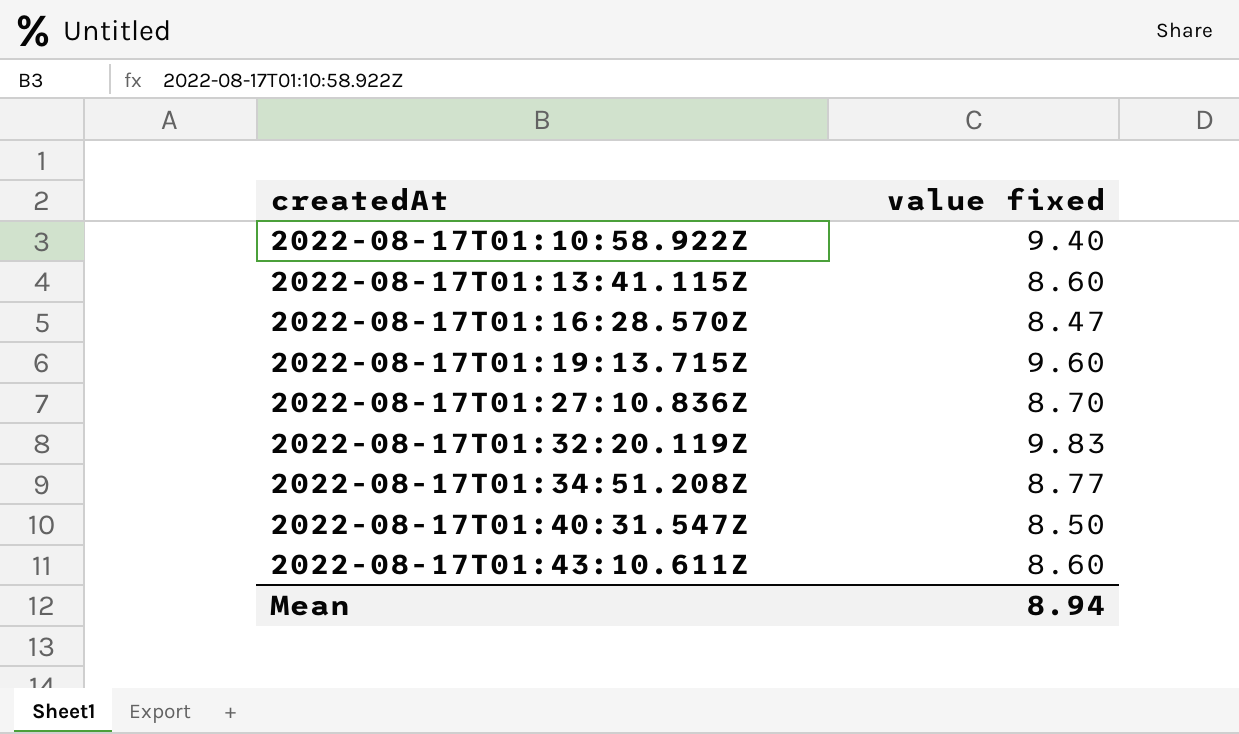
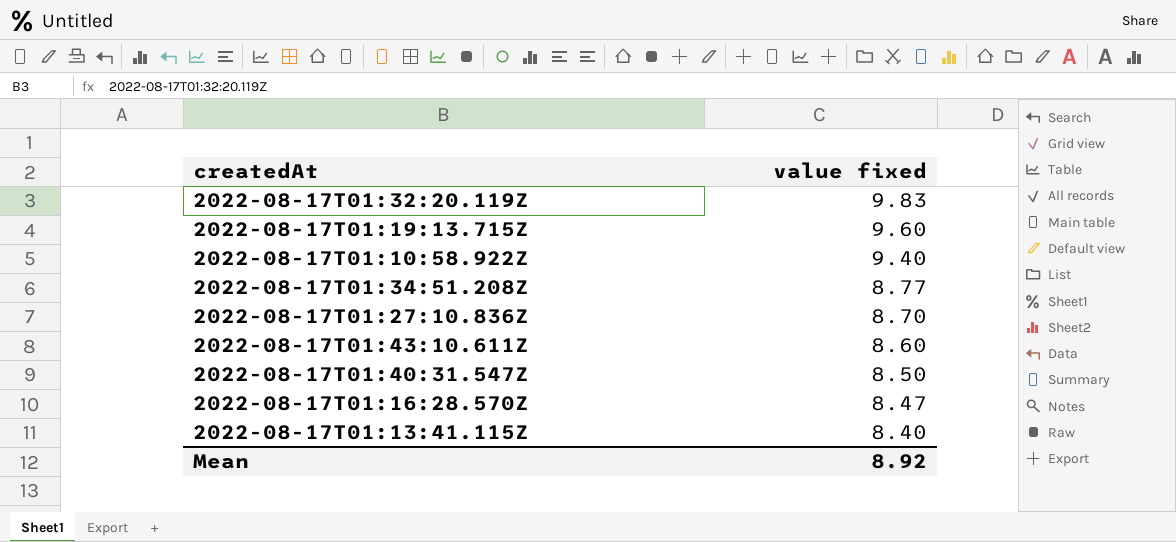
row order: createdAt ascending -> value fixed descending
2022-08-17T01:13:41.115Z | value fixed: 8.60 -> 8.40
Mean | value fixed: 8.94 -> 8.92

